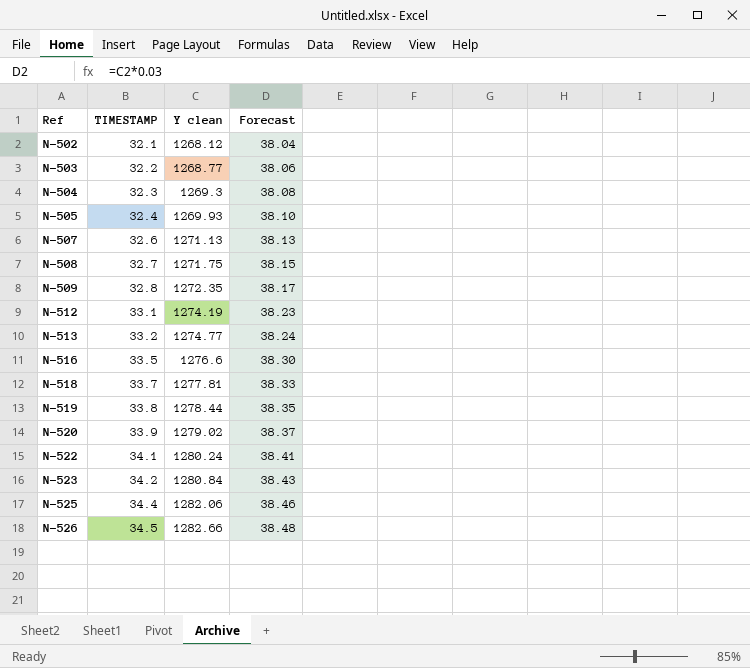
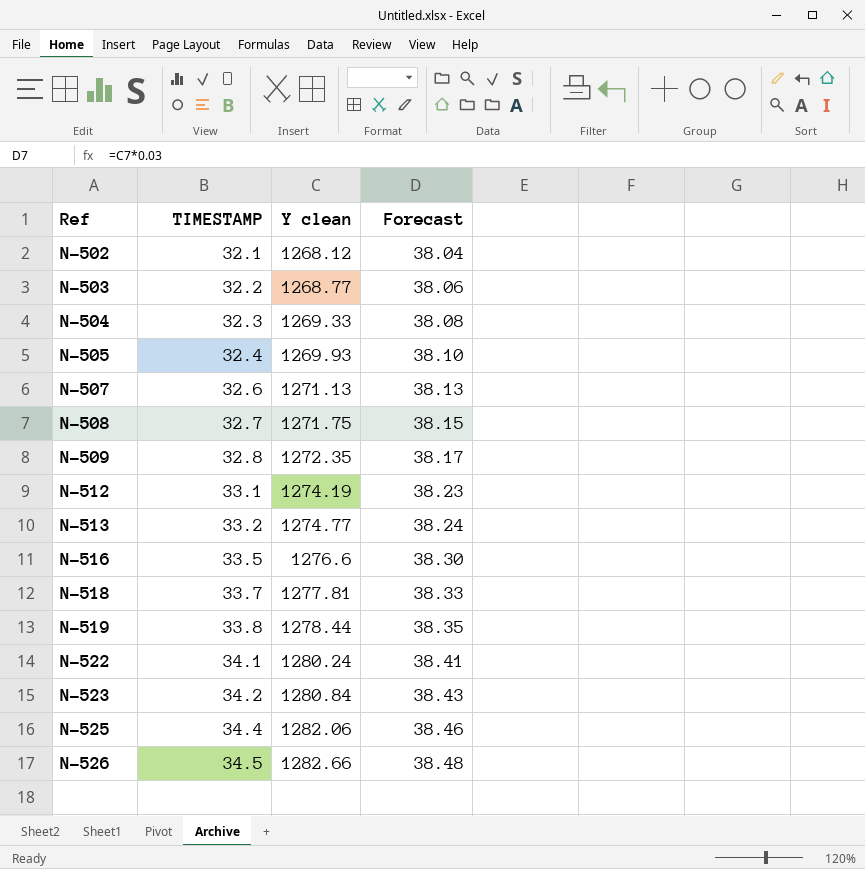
row N-520: 33.9 | 1279.02 | 38.37 -> none
N-504 | Y clean: 1269.3 -> 1269.33

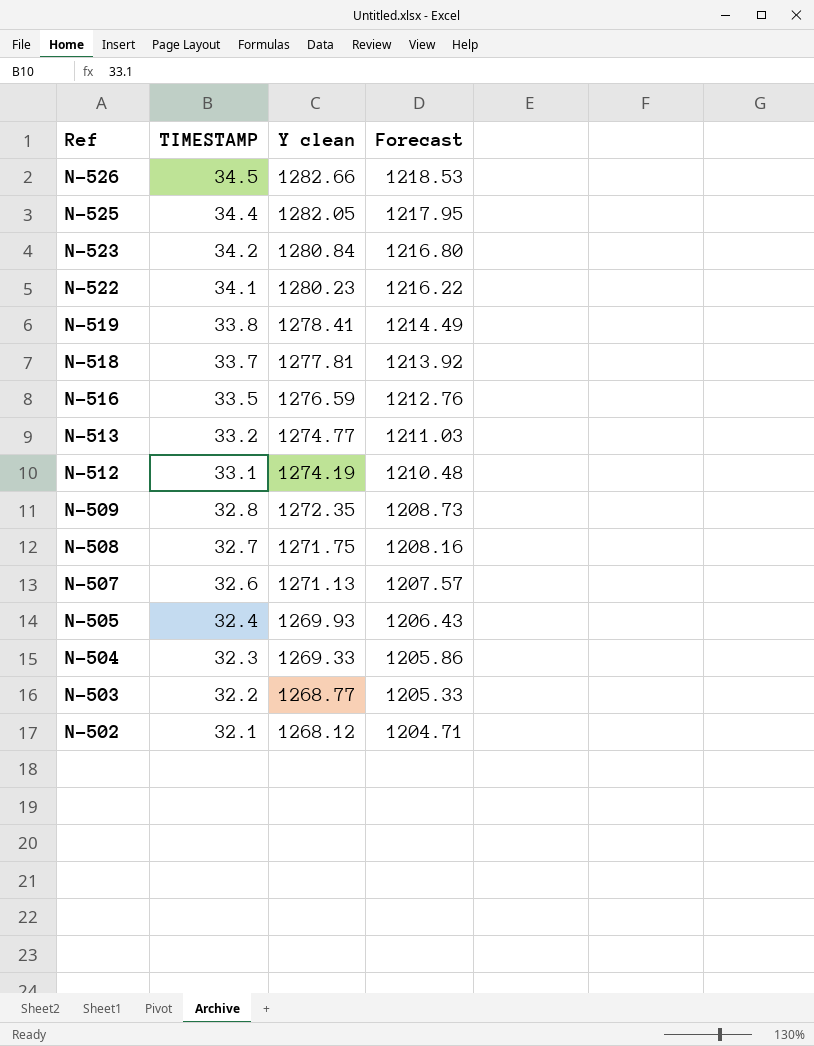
row order: Ref ascending -> Ref descending
column Forecast | formula: [Y clean] * 0.03 -> [Y clean] * 0.95
N-525 | Y clean: 1282.06 -> 1282.05
N-522 | Y clean: 1280.24 -> 1280.23
N-519 | Y clean: 1278.44 -> 1278.41
N-516 | Y clean: 1276.6 -> 1276.59

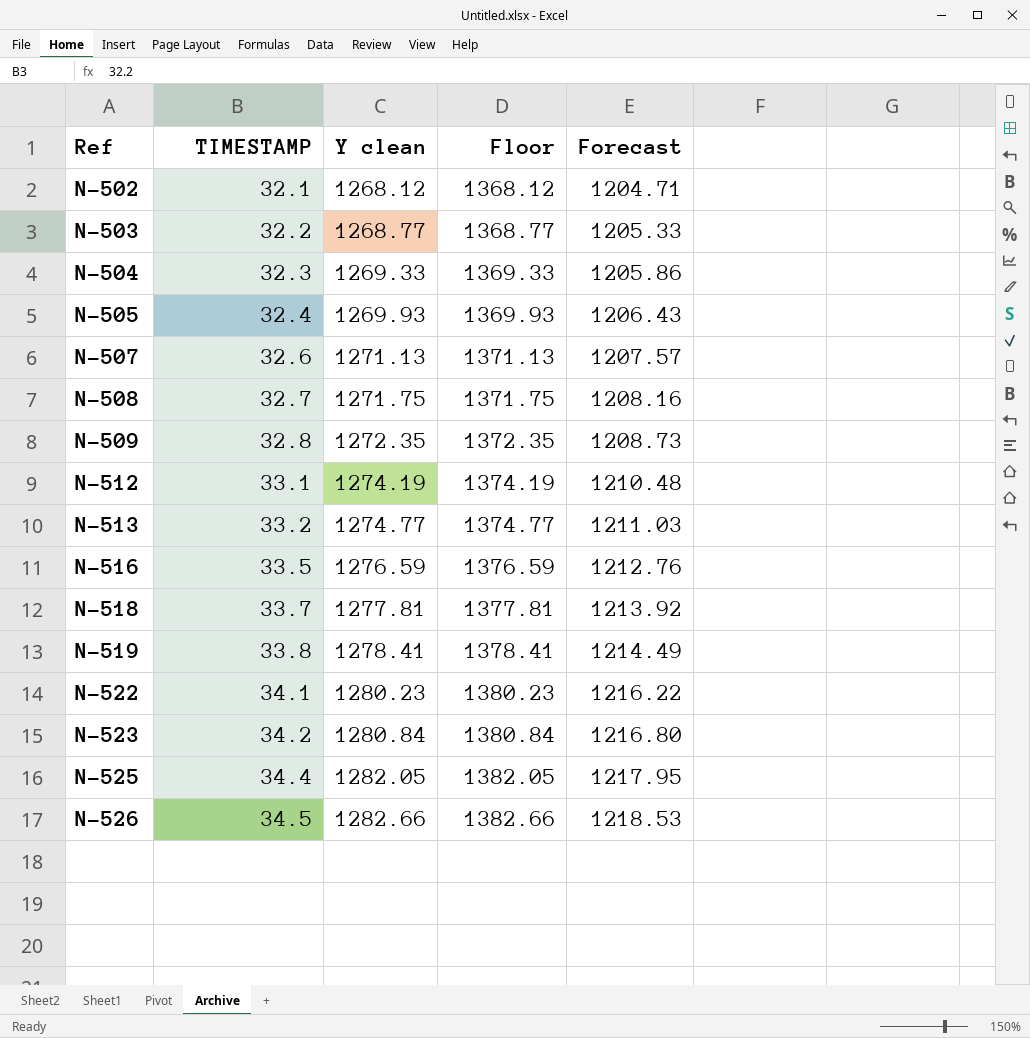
row order: Ref descending -> Ref ascending
column Floor | formula: none -> [Y clean] + 100

